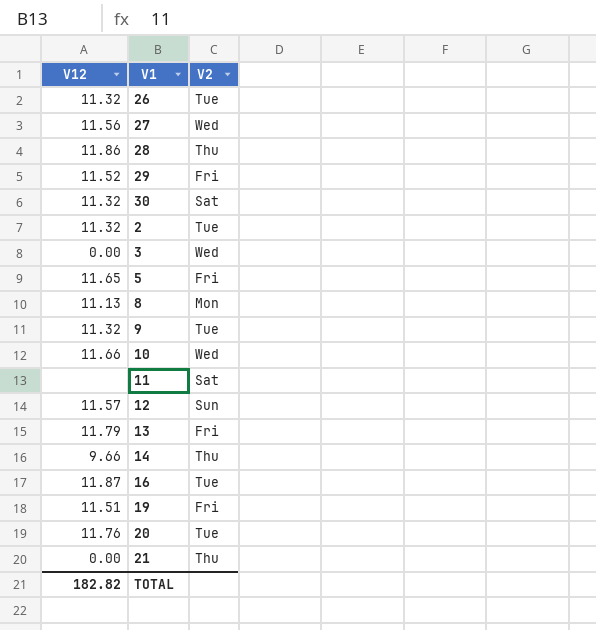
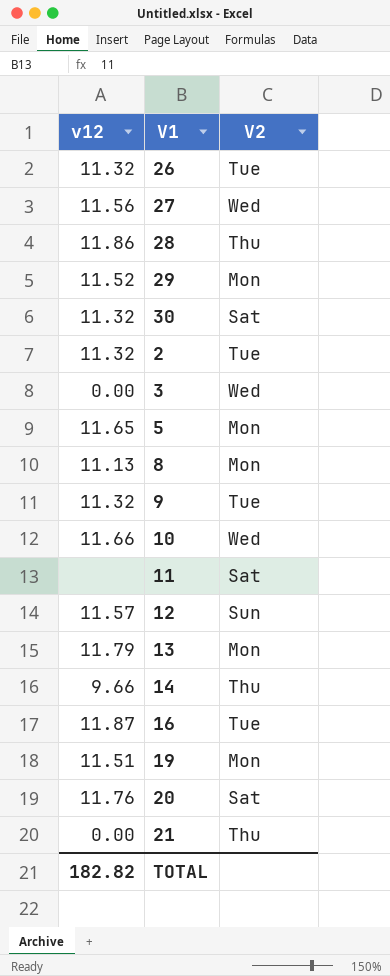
column name: V12 -> v12
29 | V2: Fri -> Mon
5 | V2: Fri -> Mon
13 | V2: Fri -> Mon
19 | V2: Fri -> Mon
20 | V2: Tue -> Sat

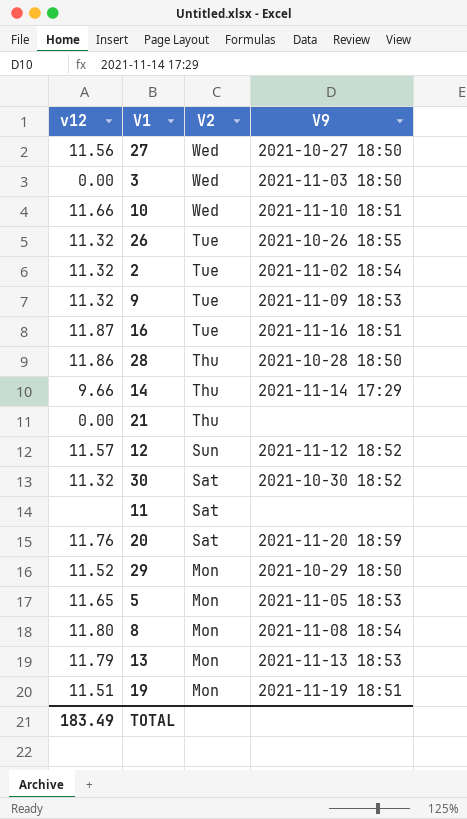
row order: none -> V2 descending
column V9 | position: none -> 4
8 | v12: 11.13 -> 11.80
TOTAL | v12: 182.82 -> 183.49

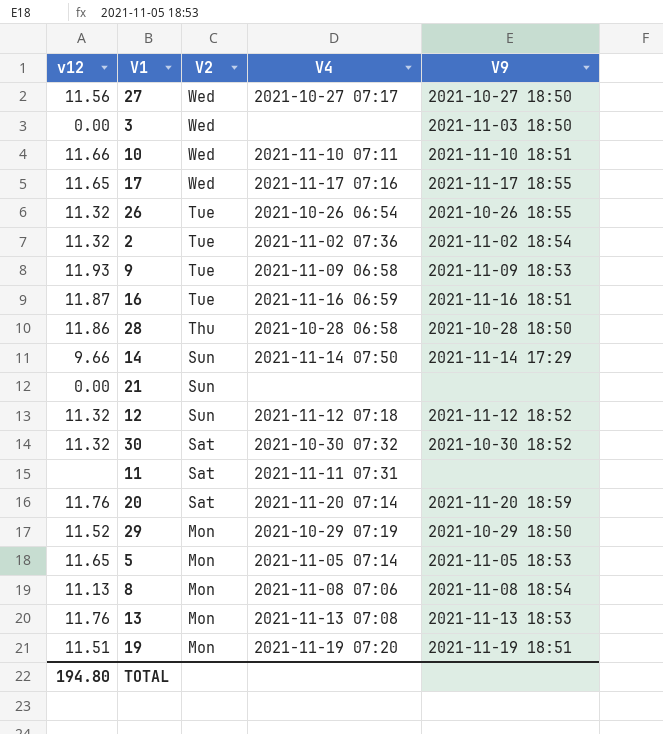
column V4 | position: none -> 4
row 17: none -> 11.65 | Wed | 2021-11-17 07:16 | 2021-11-17 18:55
9 | v12: 11.32 -> 11.93
14 | V2: Thu -> Sun
21 | V2: Thu -> Sun
12 | v12: 11.57 -> 11.32
8 | v12: 11.80 -> 11.13
13 | v12: 11.79 -> 11.76
TOTAL | v12: 183.49 -> 194.80

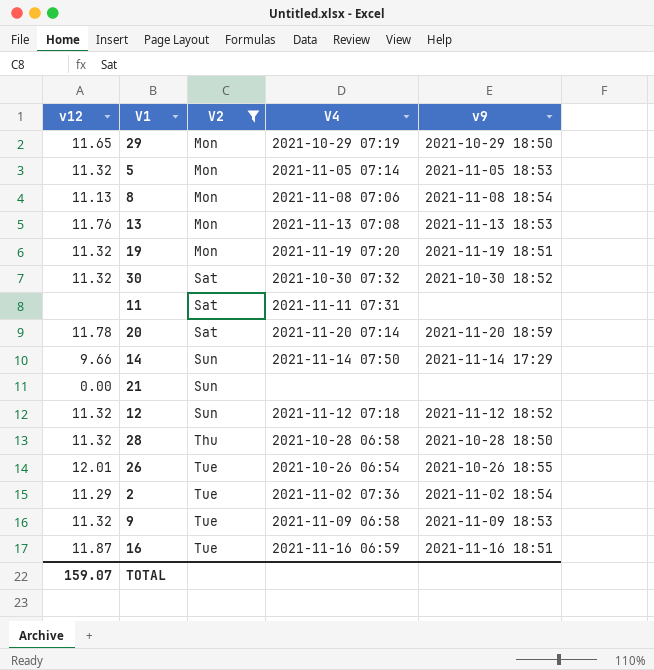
filter: none -> V2 != Wed
row order: V2 descending -> V2 ascending
column name: V9 -> v9
29 | v12: 11.52 -> 11.65
5 | v12: 11.65 -> 11.32
19 | v12: 11.51 -> 11.32
20 | v12: 11.76 -> 11.78
28 | v12: 11.86 -> 11.32
26 | v12: 11.32 -> 12.01
2 | v12: 11.32 -> 11.29
9 | v12: 11.93 -> 11.32
TOTAL | v12: 194.80 -> 159.07

